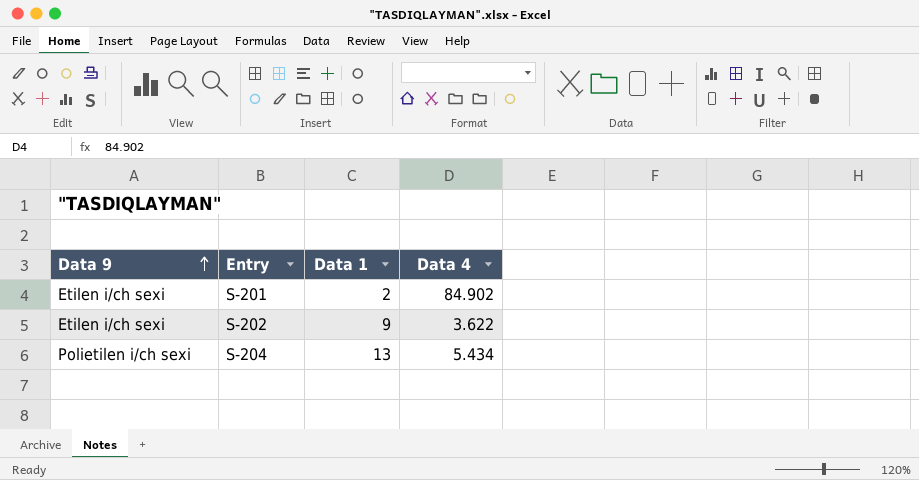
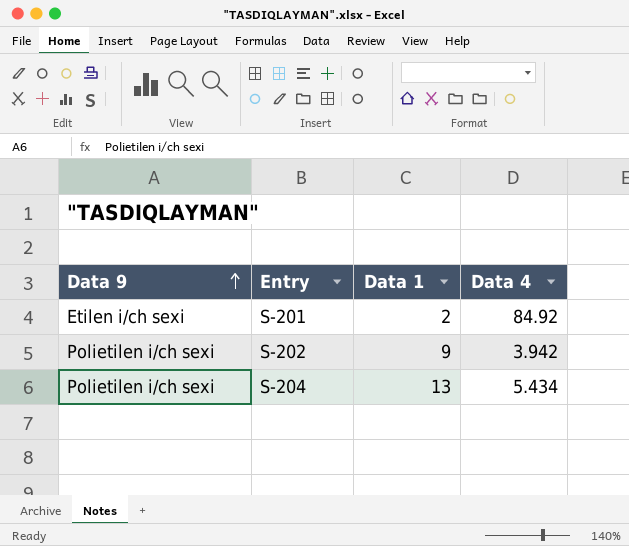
S-201 | Data 4: 84.902 -> 84.92
S-202 | Data 9: Etilen i/ch sexi -> Polietilen i/ch sexi
S-202 | Data 4: 3.622 -> 3.942

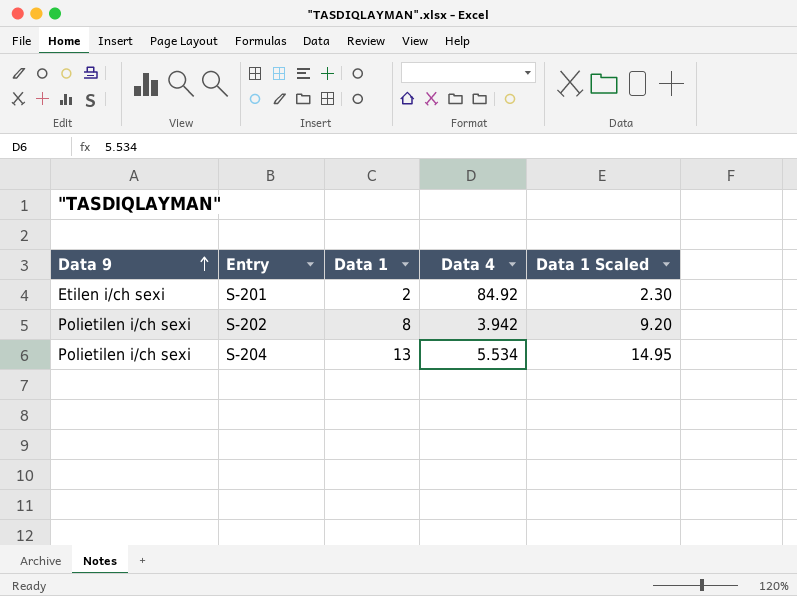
column Data 1 Scaled | formula: none -> [Data 1] * 1.15
S-202 | Data 1: 9 -> 8
S-204 | Data 4: 5.434 -> 5.534

